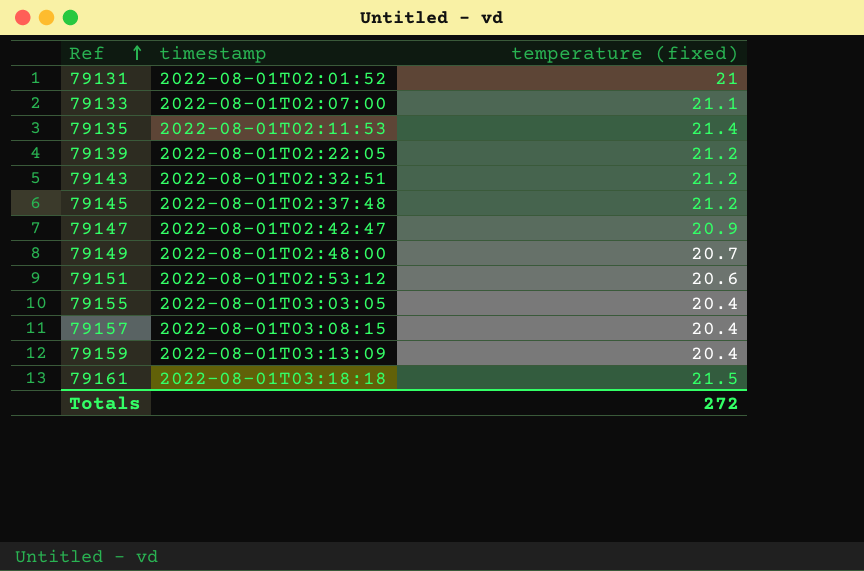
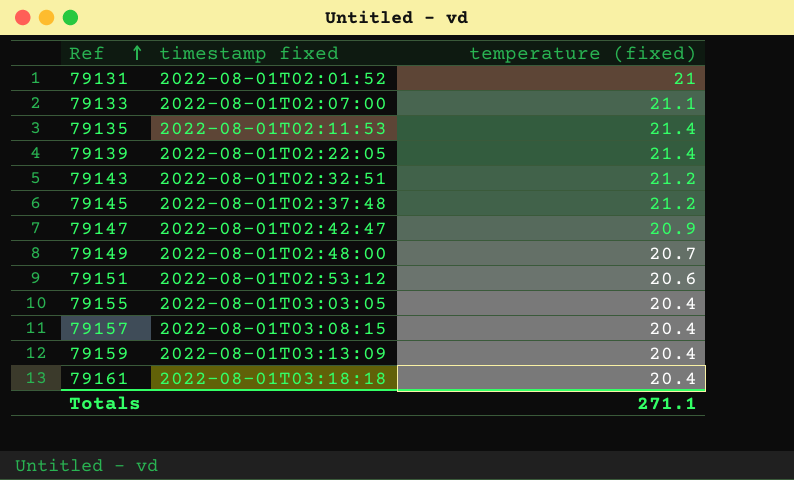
column name: timestamp -> timestamp fixed
79139 | temperature (fixed): 21.2 -> 21.4
79161 | temperature (fixed): 21.5 -> 20.4
Totals | temperature (fixed): 272 -> 271.1

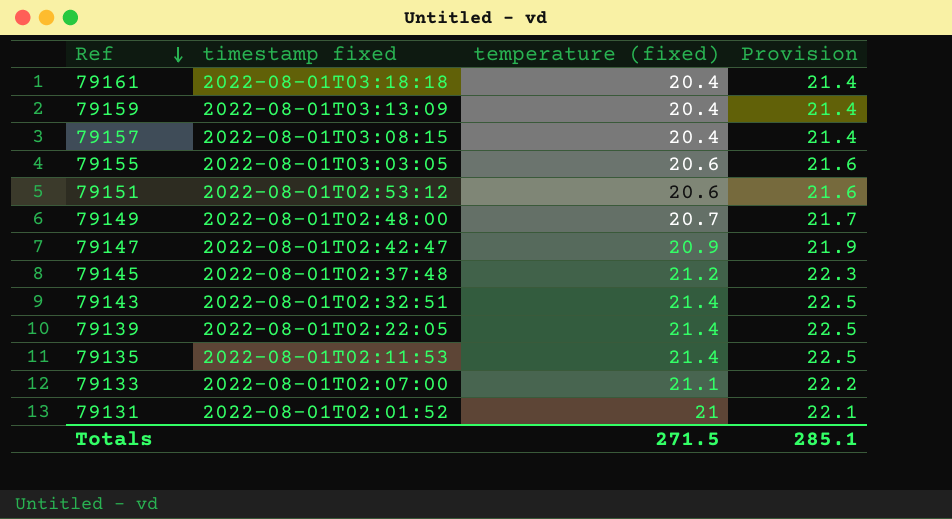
row order: Ref ascending -> Ref descending
column Provision | formula: none -> [temperature (fixed)] * 1.05
79155 | temperature (fixed): 20.4 -> 20.6
79143 | temperature (fixed): 21.2 -> 21.4
Totals | temperature (fixed): 271.1 -> 271.5

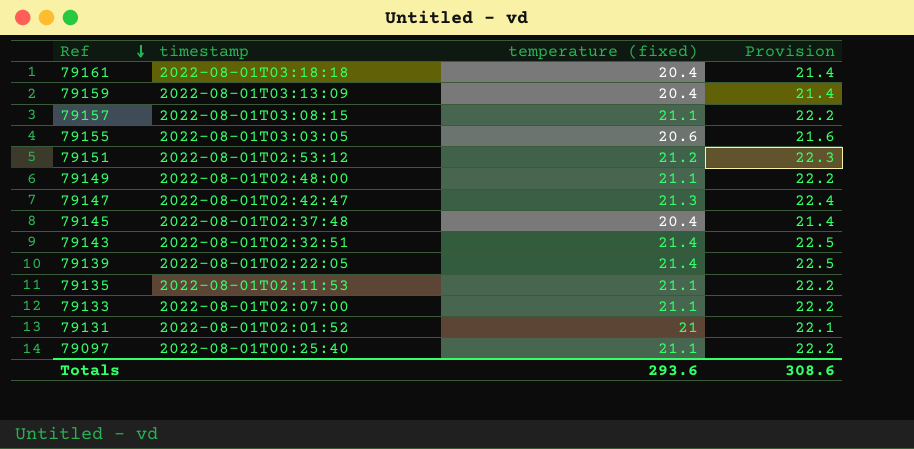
column name: timestamp fixed -> timestamp
79157 | temperature (fixed): 20.4 -> 21.1
79157 | Provision: 21.4 -> 22.2
79151 | temperature (fixed): 20.6 -> 21.2
79151 | Provision: 21.6 -> 22.3
79149 | temperature (fixed): 20.7 -> 21.1
79149 | Provision: 21.7 -> 22.2
79147 | temperature (fixed): 20.9 -> 21.3
79147 | Provision: 21.9 -> 22.4
79145 | temperature (fixed): 21.2 -> 20.4
79145 | Provision: 22.3 -> 21.4
79135 | temperature (fixed): 21.4 -> 21.1
79135 | Provision: 22.5 -> 22.2
row 79097: none -> 2022-08-01T00:25:40 | 21.1 | 22.2
Totals | temperature (fixed): 271.5 -> 293.6
Totals | Provision: 285.1 -> 308.6

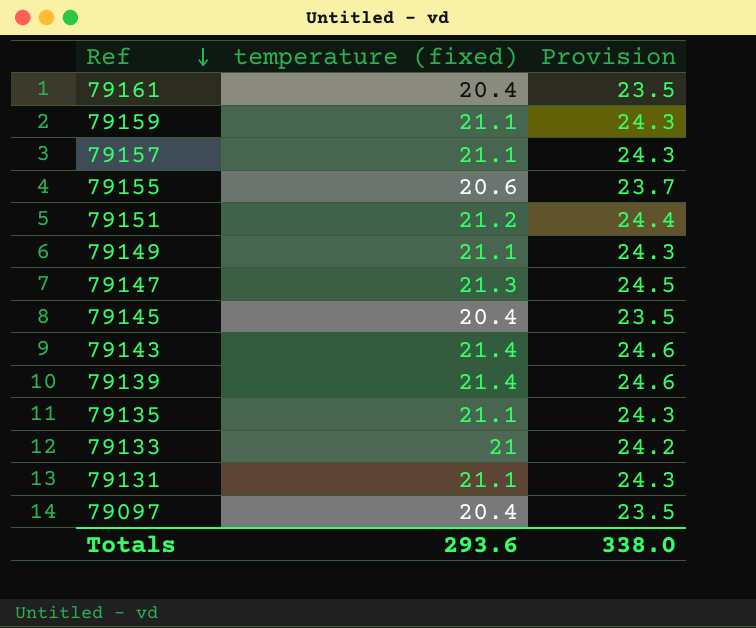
column timestamp | position: 2 -> none
column Provision | formula: [temperature (fixed)] * 1.05 -> [temperature (fixed)] * 1.15
79159 | temperature (fixed): 20.4 -> 21.1
79133 | temperature (fixed): 21.1 -> 21
79131 | temperature (fixed): 21 -> 21.1
79097 | temperature (fixed): 21.1 -> 20.4
Totals | Provision: 308.6 -> 338.0

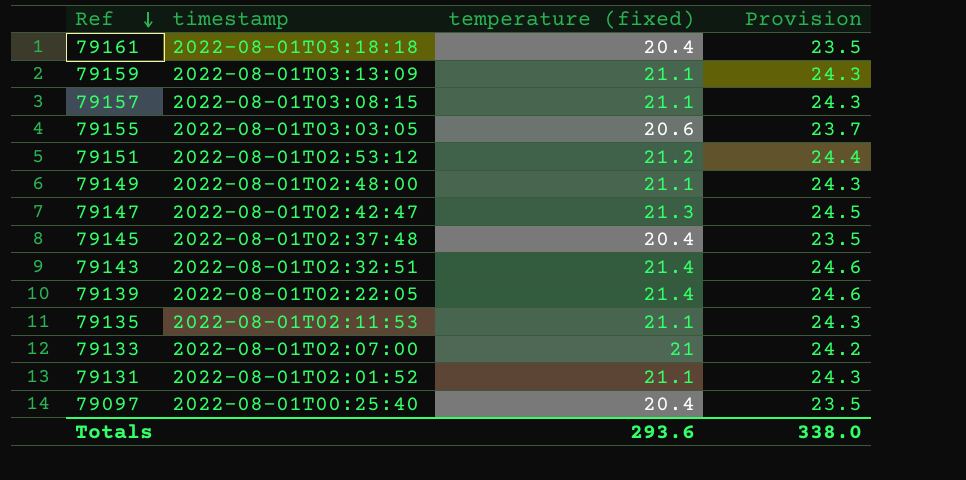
column timestamp | position: none -> 2

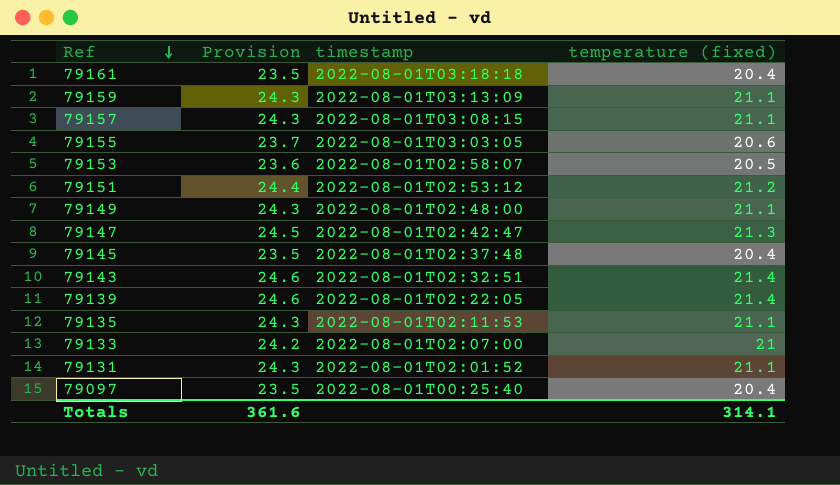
column Provision | position: 4 -> 2
row 79153: none -> 23.6 | 2022-08-01T02:58:07 | 20.5
Totals | Provision: 338.0 -> 361.6
Totals | temperature (fixed): 293.6 -> 314.1

